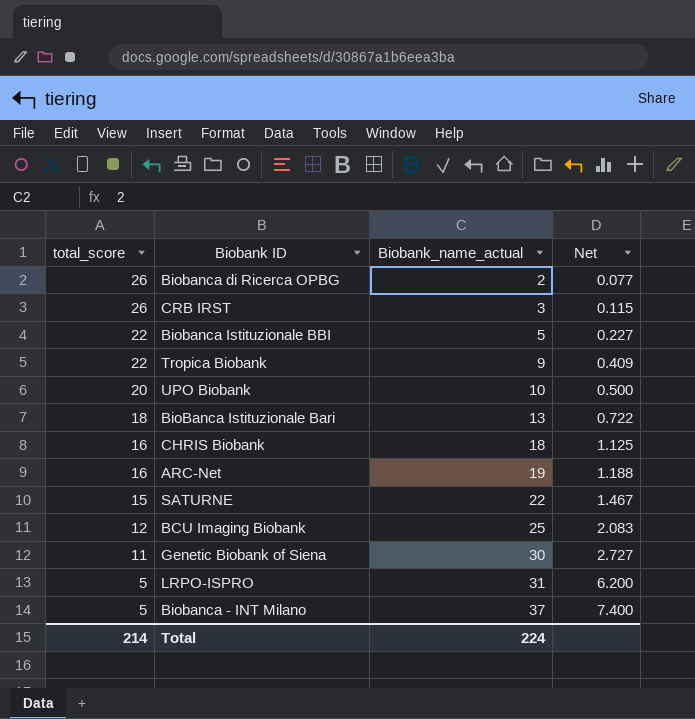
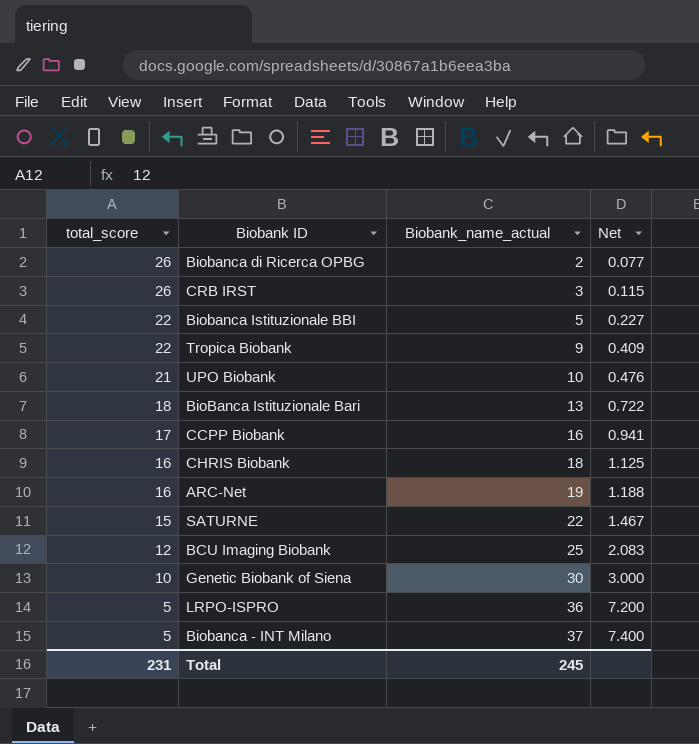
UPO Biobank | total_score: 20 -> 21
UPO Biobank | Net: 0.500 -> 0.476
row CCPP Biobank: none -> 17 | 16 | 0.941
Genetic Biobank of Siena | total_score: 11 -> 10
Genetic Biobank of Siena | Net: 2.727 -> 3.000
LRPO-ISPRO | Biobank_name_actual: 31 -> 36
LRPO-ISPRO | Net: 6.200 -> 7.200
Total | total_score: 214 -> 231
Total | Biobank_name_actual: 224 -> 245

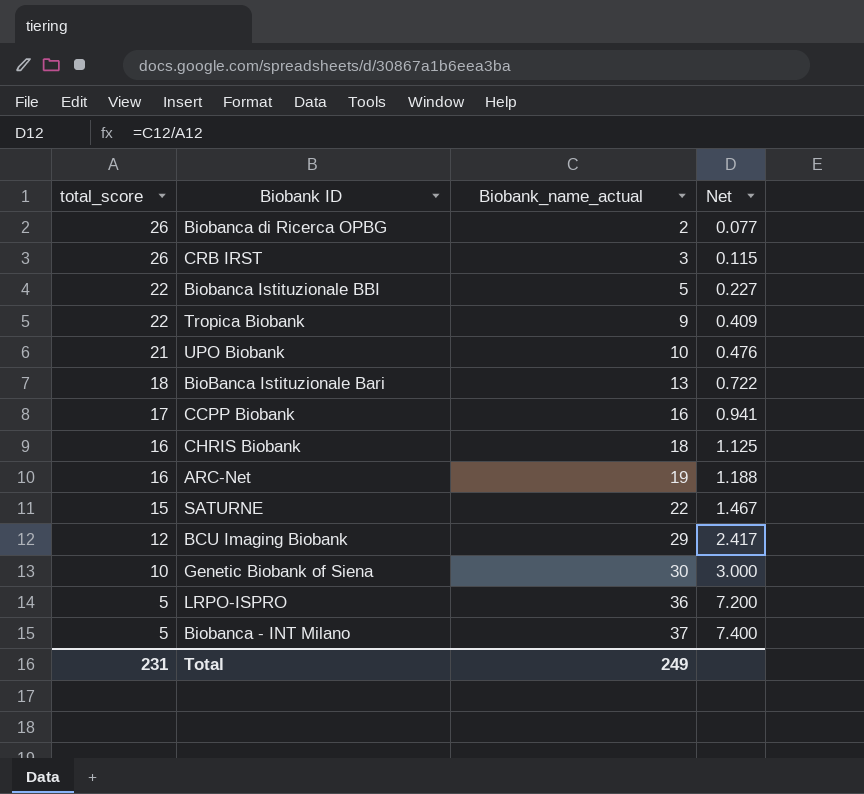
BCU Imaging Biobank | Biobank_name_actual: 25 -> 29
BCU Imaging Biobank | Net: 2.083 -> 2.417
Total | Biobank_name_actual: 245 -> 249

